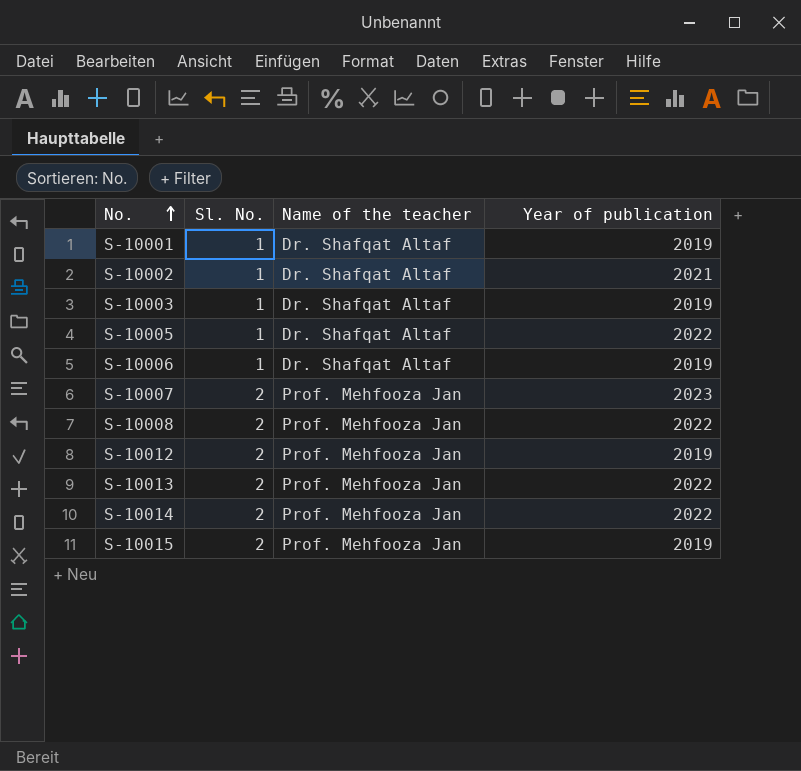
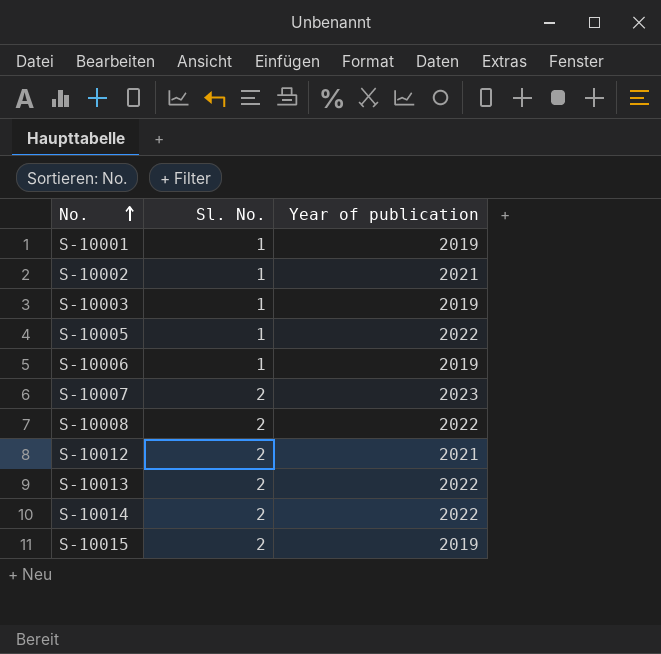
column Name of the teacher | position: 3 -> none
S-10012 | Year of publication: 2019 -> 2021

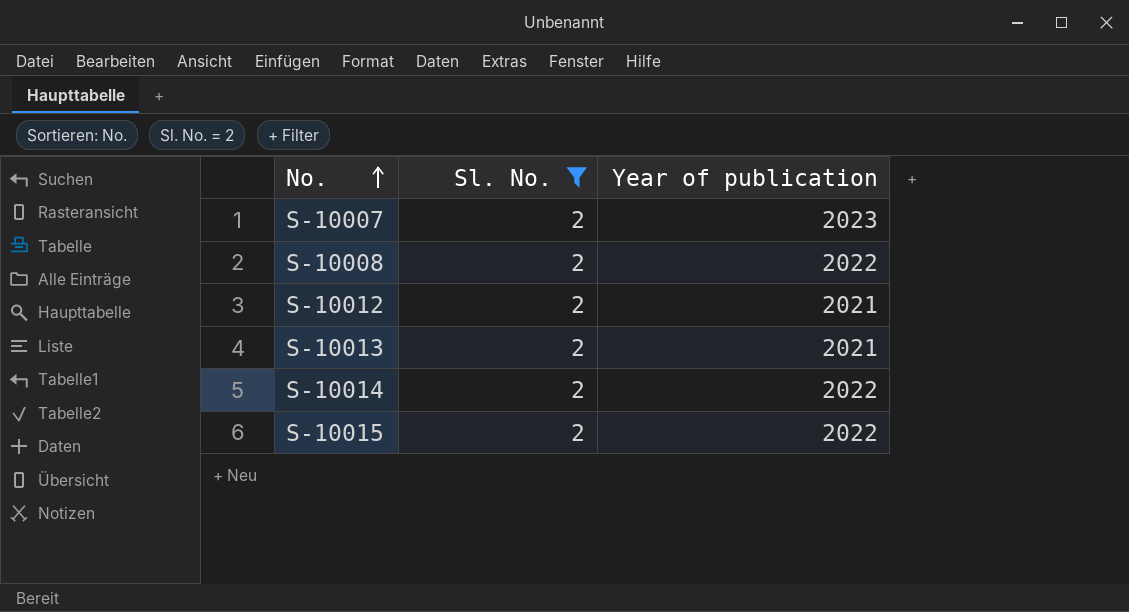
filter: none -> Sl. No. = 2
S-10013 | Year of publication: 2022 -> 2021
S-10015 | Year of publication: 2019 -> 2022

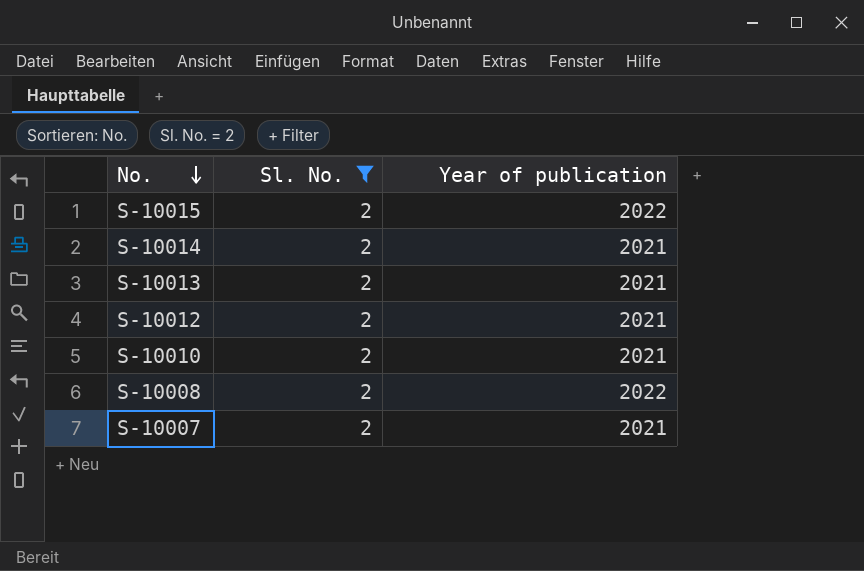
row order: No. ascending -> No. descending
S-10014 | Year of publication: 2022 -> 2021
row S-10010: none -> 2 | 2021
S-10007 | Year of publication: 2023 -> 2021

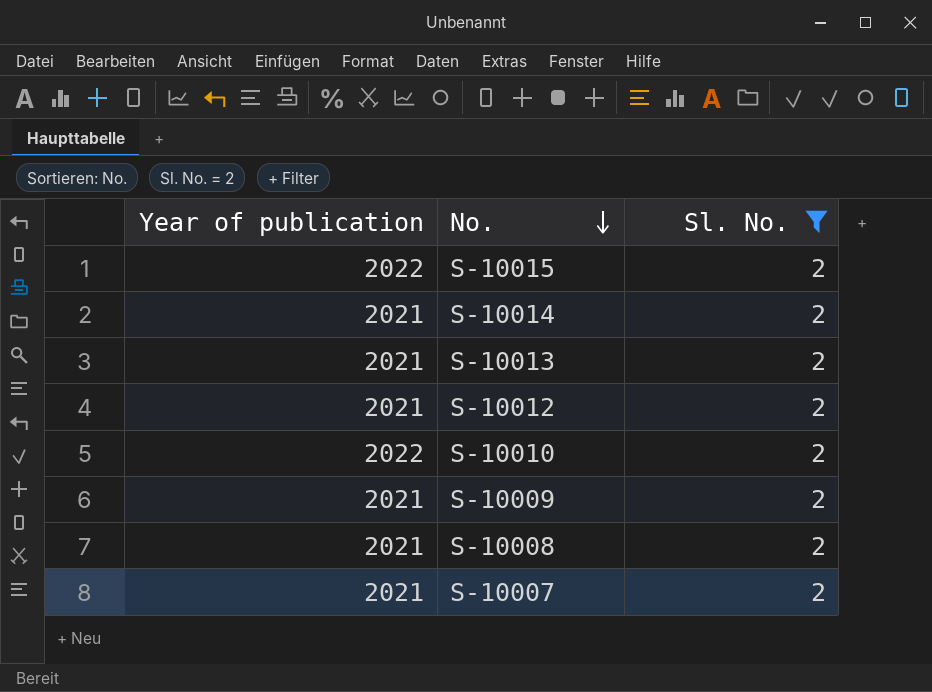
column Year of publication | position: 3 -> 1
S-10010 | Year of publication: 2021 -> 2022
row S-10009: none -> 2021 | 2
S-10008 | Year of publication: 2022 -> 2021

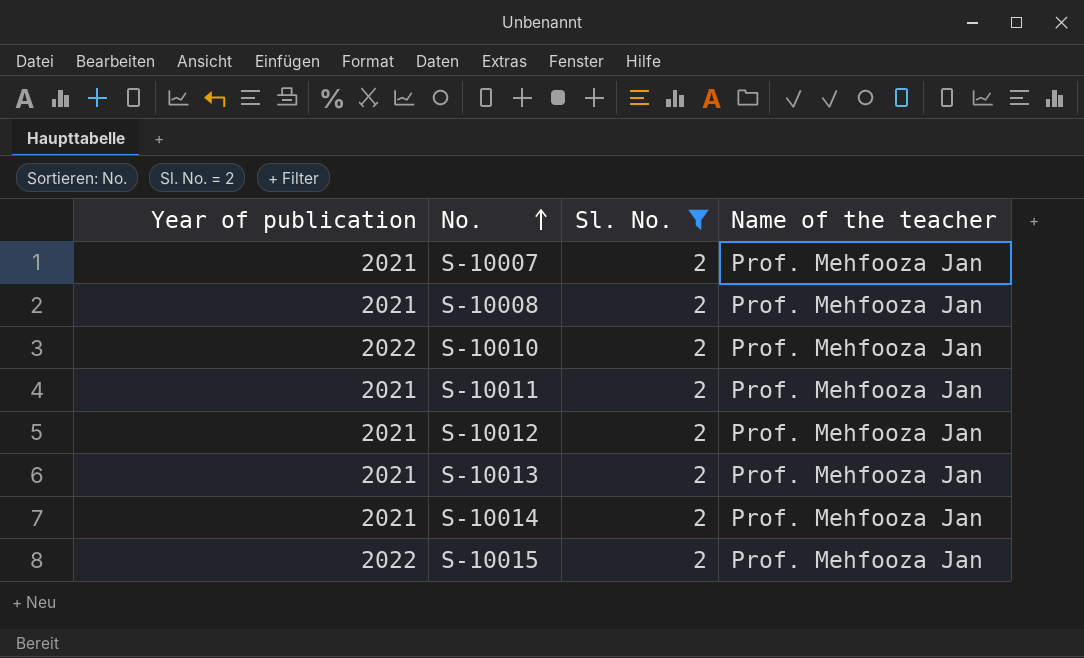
row order: No. descending -> No. ascending
column Name of the teacher | position: none -> 4
row S-10009: 2021 | 2 -> none
row S-10011: none -> 2021 | 2 | Prof. Mehfooza Jan

